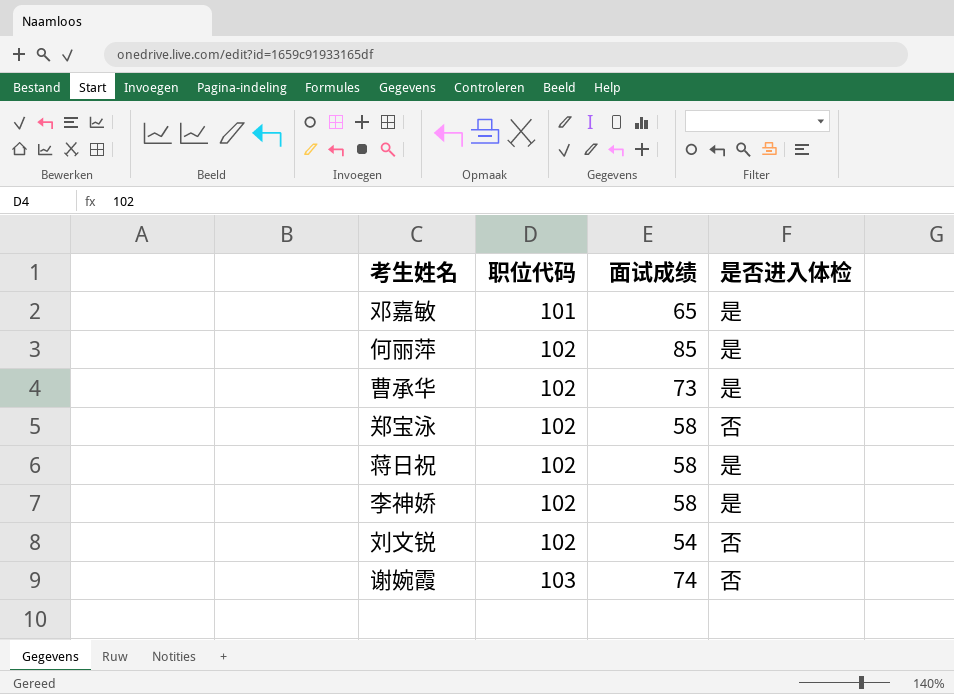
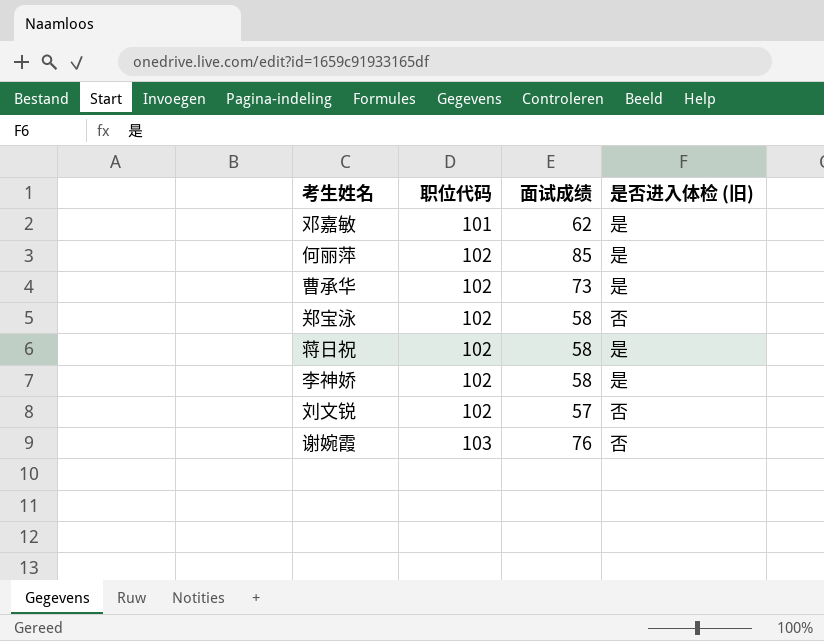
column name: 是否进入体检 -> 是否进入体检 (旧)
邓嘉敏 | 面试成绩: 65 -> 62
刘文锐 | 面试成绩: 54 -> 57
谢婉霞 | 面试成绩: 74 -> 76

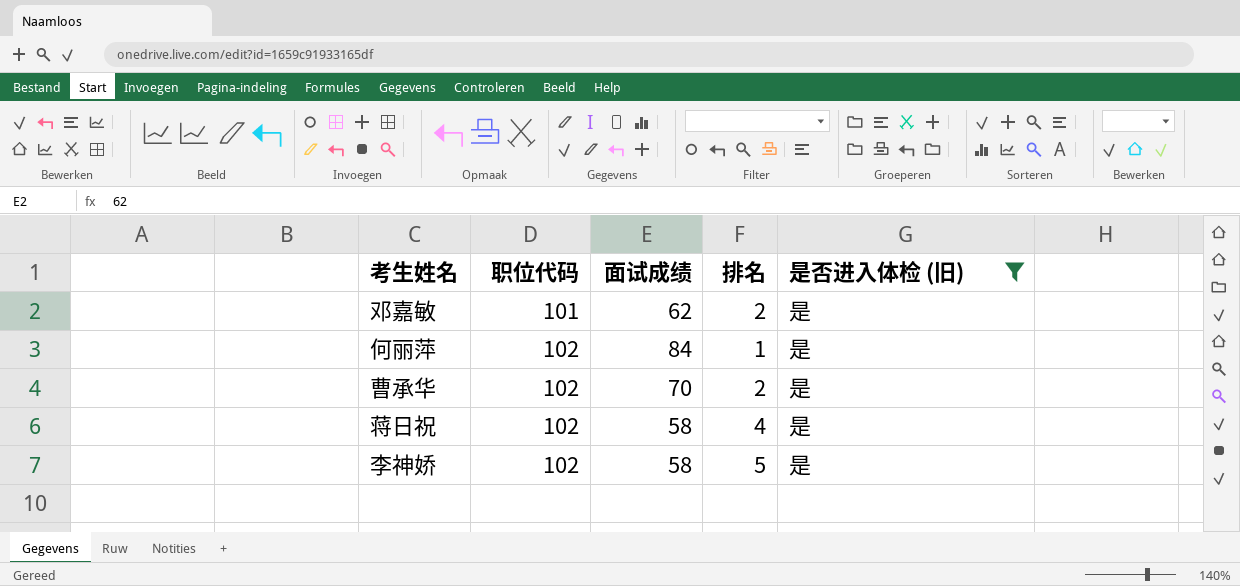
filter: none -> 是否进入体检 (旧) = 是
column 排名 | position: none -> 4
何丽萍 | 面试成绩: 85 -> 84
曹承华 | 面试成绩: 73 -> 70

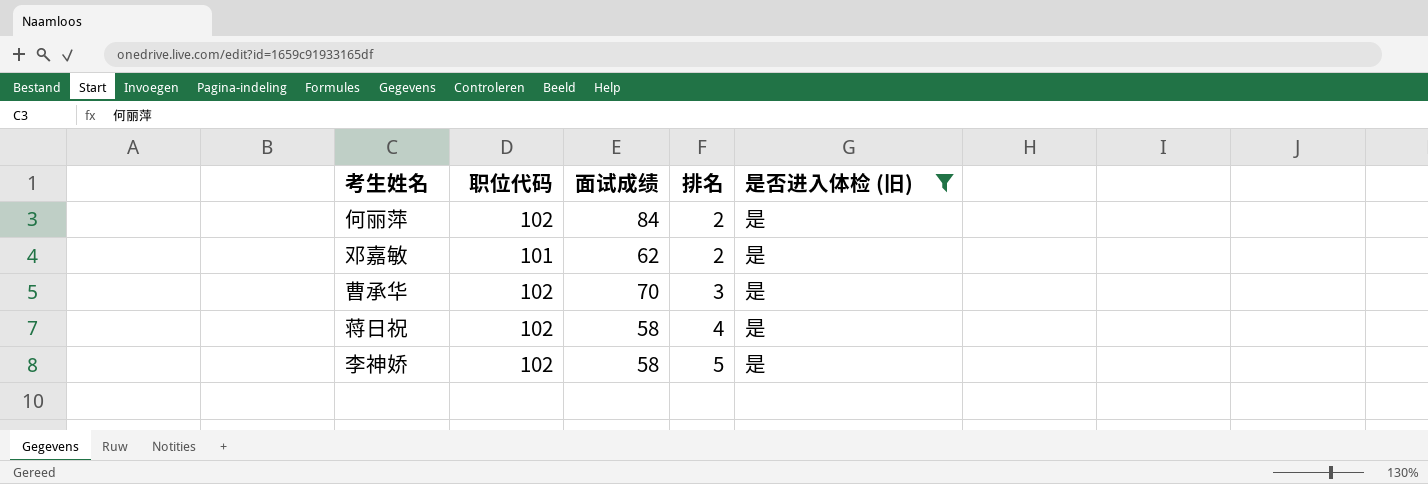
row order: 职位代码 ascending -> 排名 ascending
何丽萍 | 排名: 1 -> 2
曹承华 | 排名: 2 -> 3

